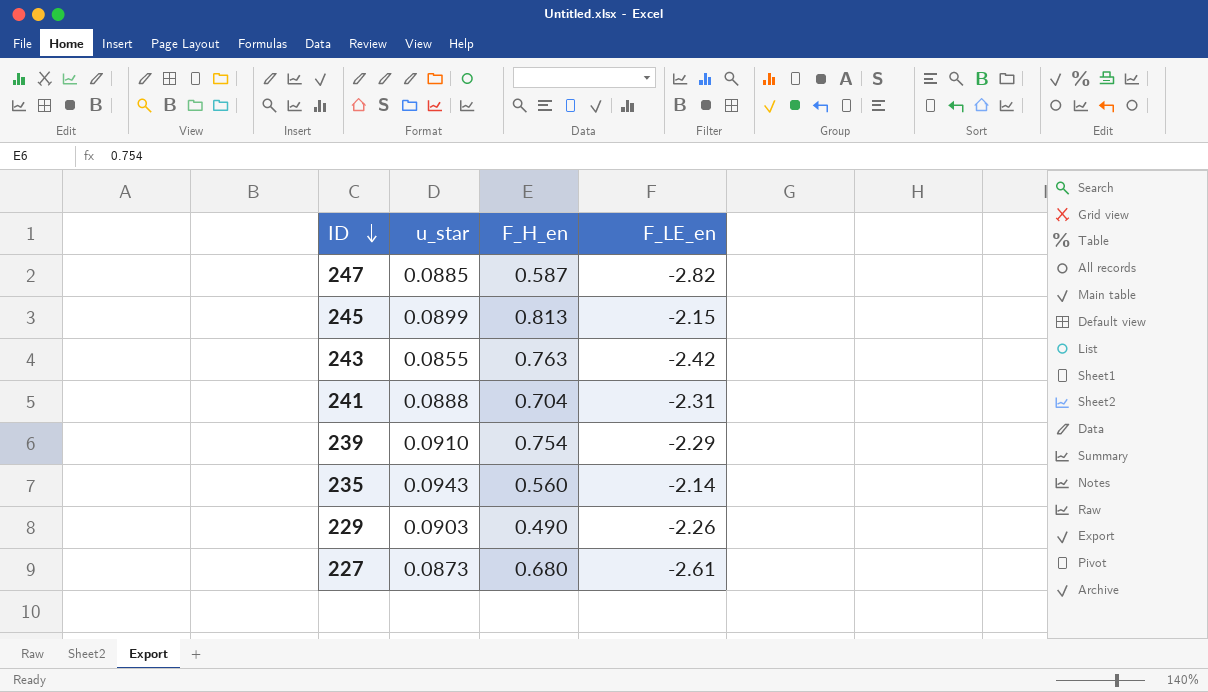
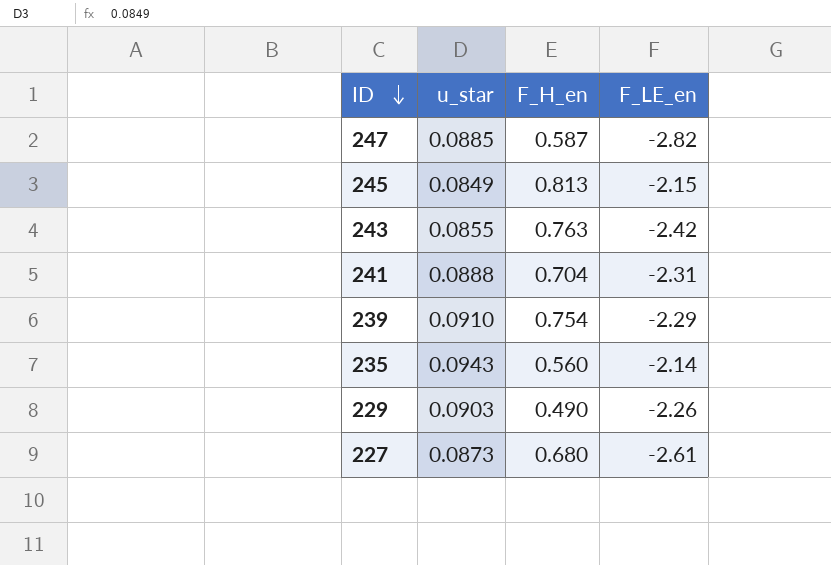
245 | u_star: 0.0899 -> 0.0849

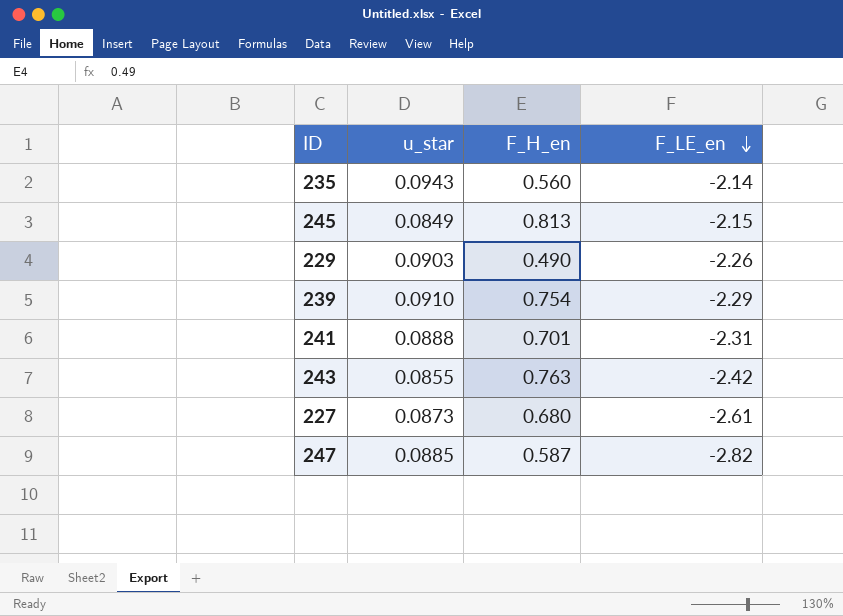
row order: ID descending -> F_LE_en descending
241 | F_H_en: 0.704 -> 0.701

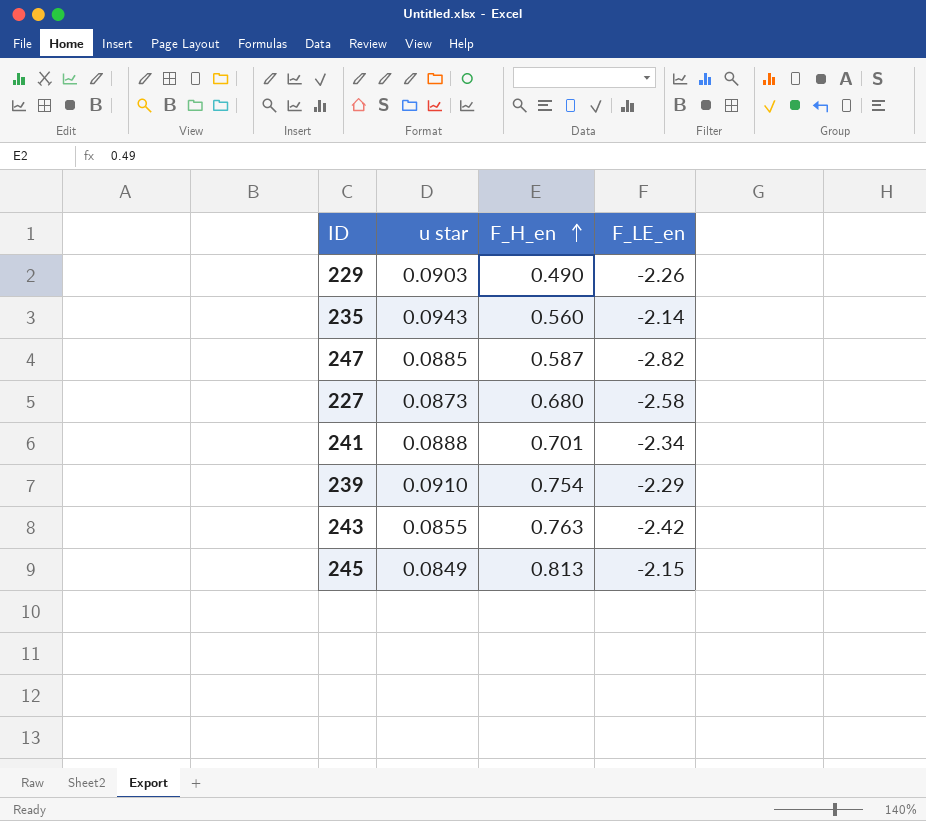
row order: F_LE_en descending -> F_H_en ascending
column name: u_star -> u star
227 | F_LE_en: -2.61 -> -2.58
241 | F_LE_en: -2.31 -> -2.34

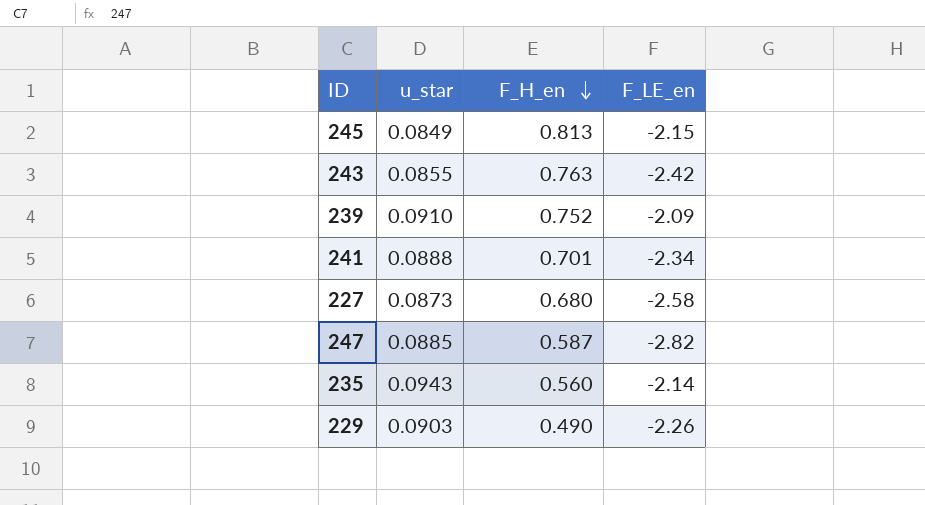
row order: F_H_en ascending -> F_H_en descending
column name: u star -> u_star
239 | F_H_en: 0.754 -> 0.752
239 | F_LE_en: -2.29 -> -2.09

